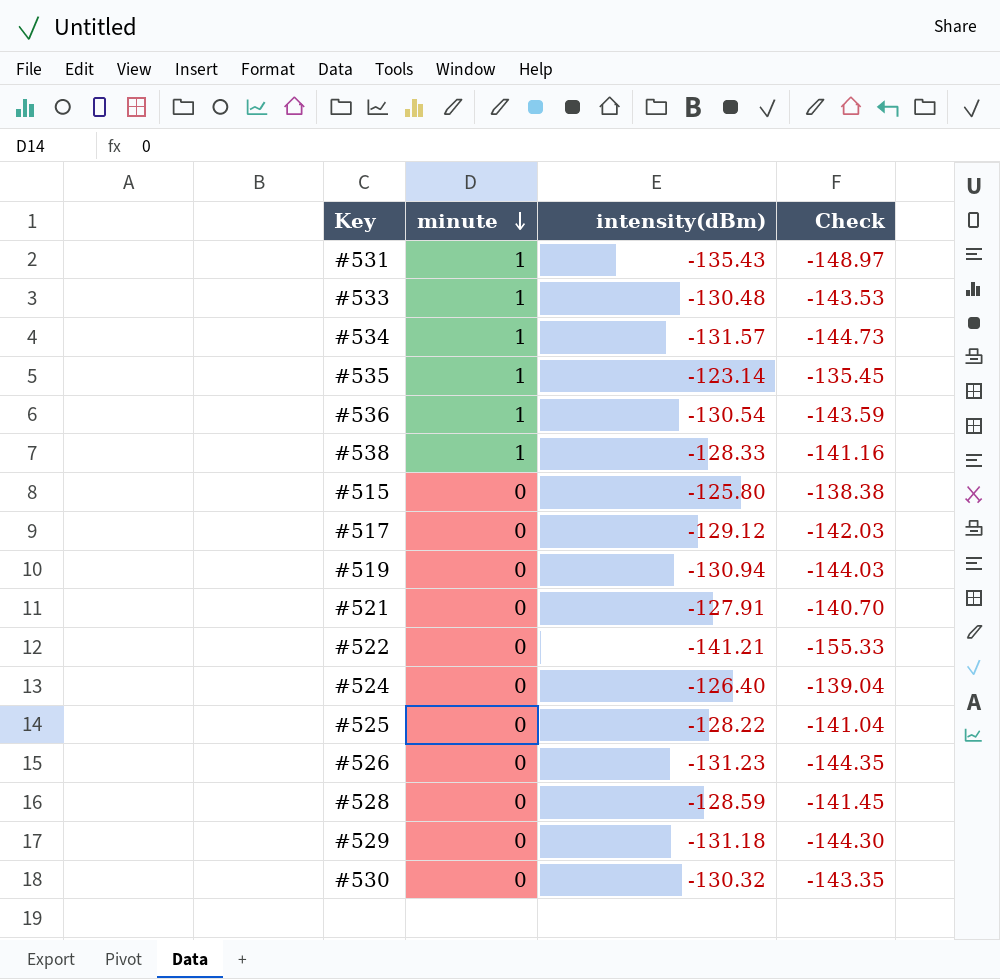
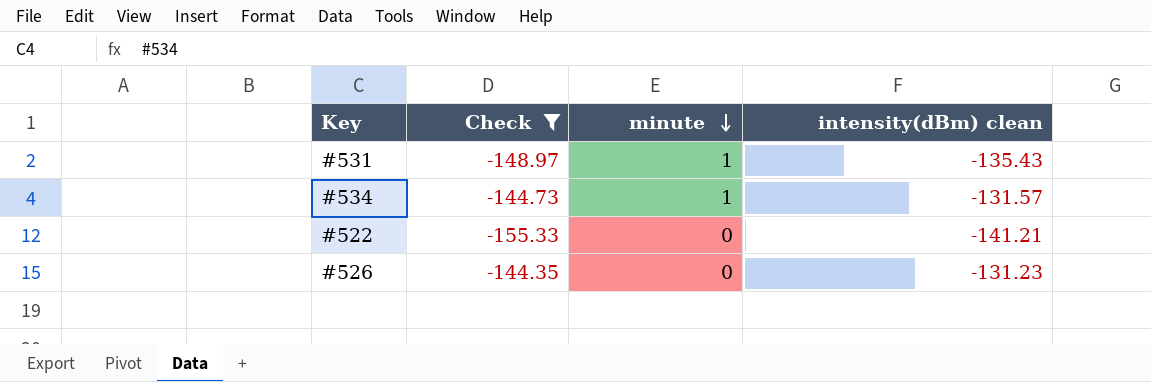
filter: none -> Check <= -144.35
column Check | position: 4 -> 2
column name: intensity(dBm) -> intensity(dBm) clean

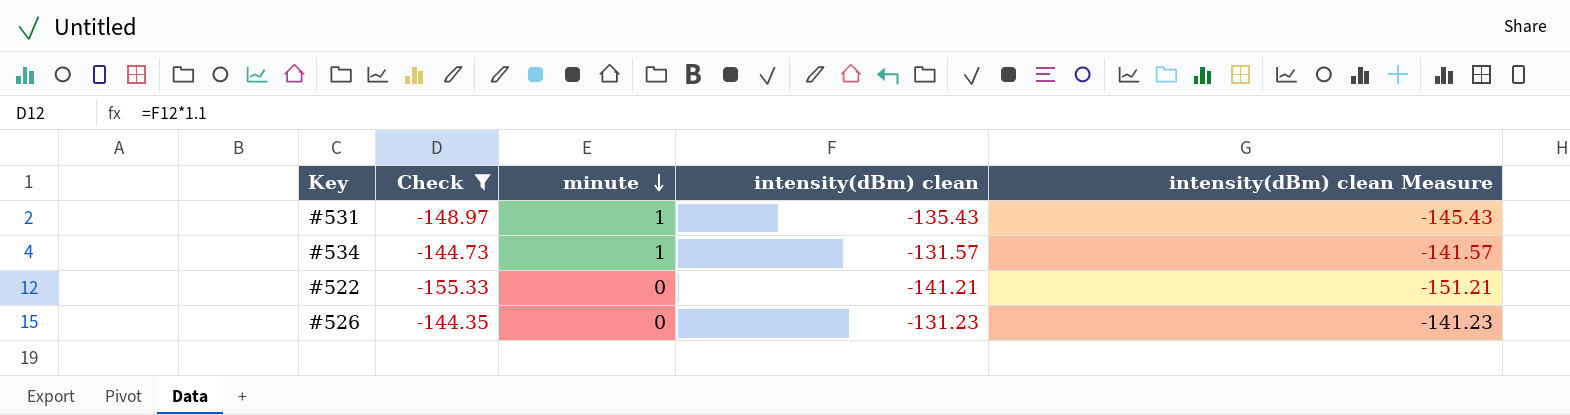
column intensity(dBm) clean Measure | formula: none -> [intensity(dBm) clean] - 10

